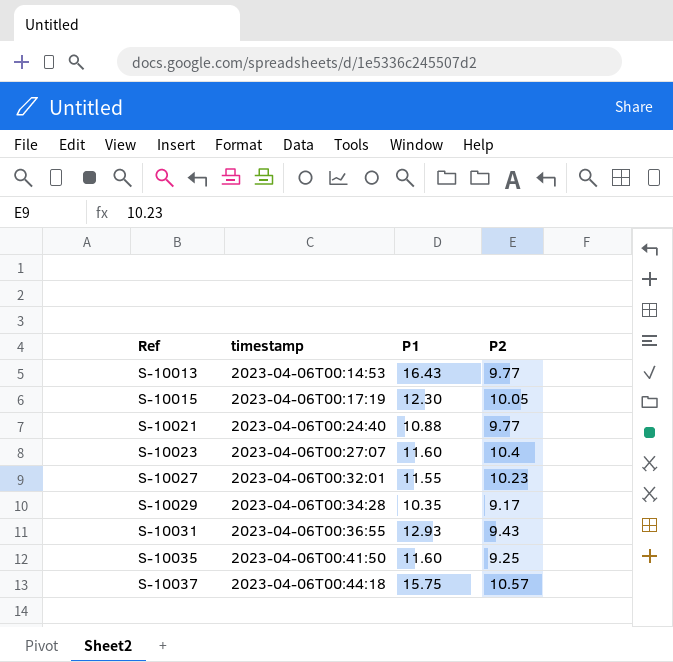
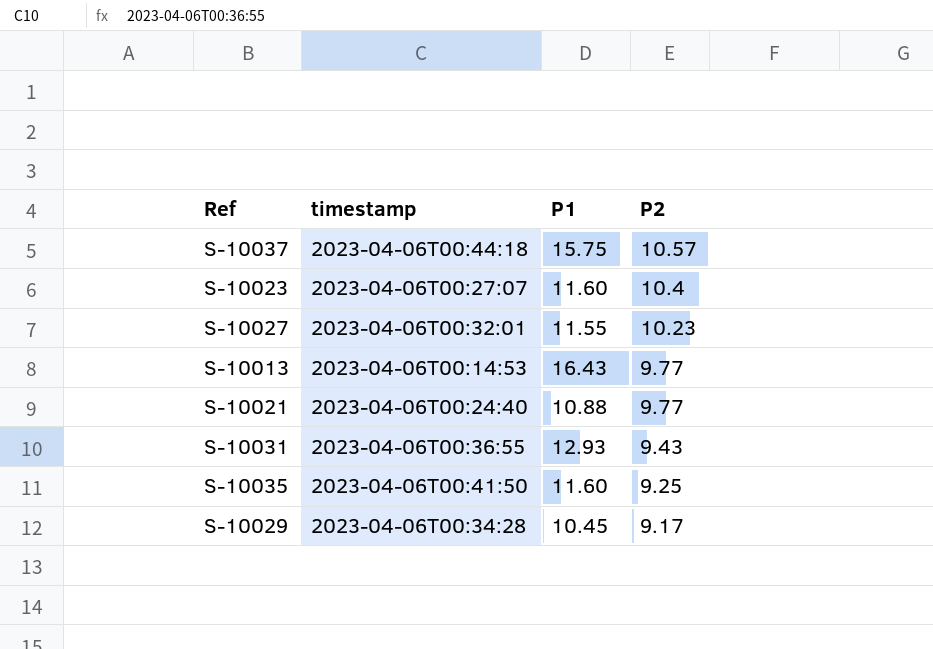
row order: Ref ascending -> P2 descending
row S-10015: 2023-04-06T00:17:19 | 12.30 | 10.05 -> none
S-10029 | P1: 10.35 -> 10.45

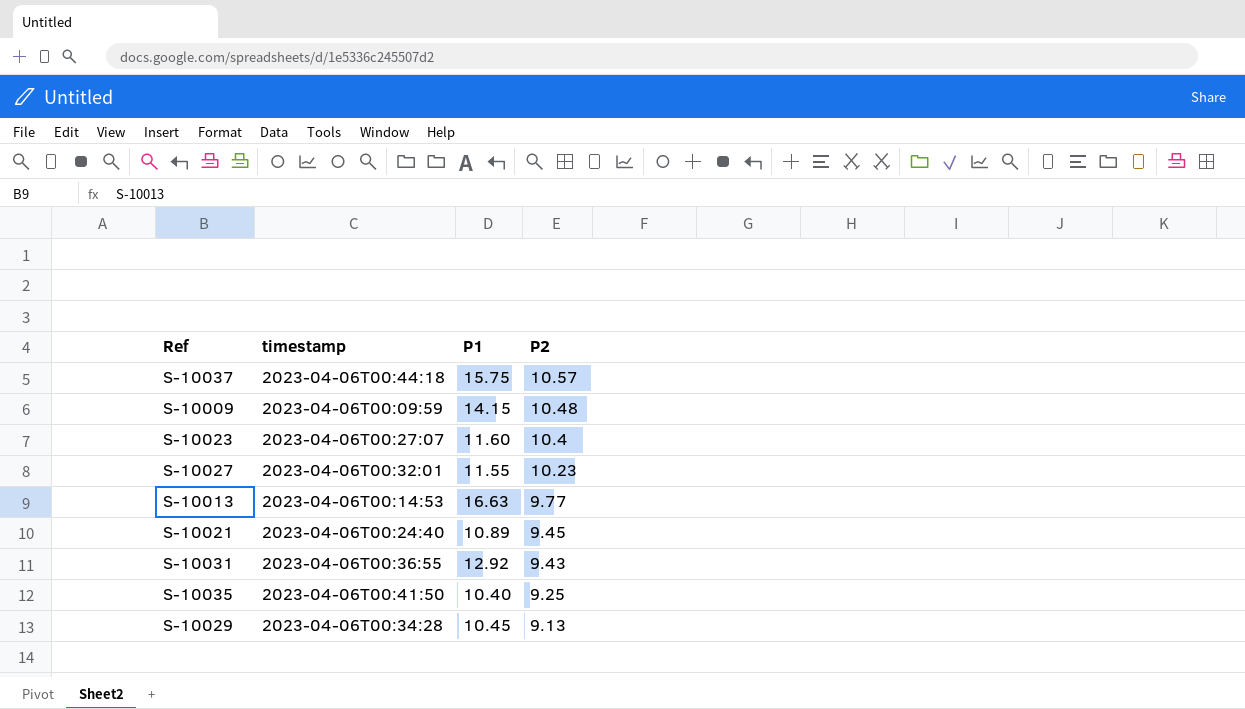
row S-10009: none -> 2023-04-06T00:09:59 | 14.15 | 10.48
S-10013 | P1: 16.43 -> 16.63
S-10021 | P1: 10.88 -> 10.89
S-10021 | P2: 9.77 -> 9.45
S-10031 | P1: 12.93 -> 12.92
S-10035 | P1: 11.60 -> 10.40
S-10029 | P2: 9.17 -> 9.13

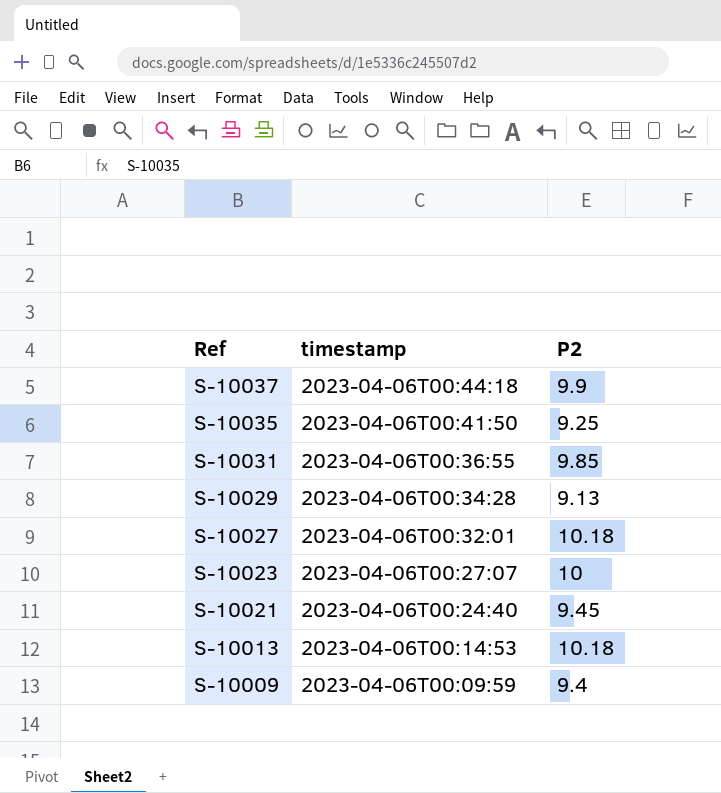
row order: P2 descending -> Ref descending
column P1 | position: 3 -> none
S-10037 | P2: 10.57 -> 9.9
S-10031 | P2: 9.43 -> 9.85
S-10027 | P2: 10.23 -> 10.18
S-10023 | P2: 10.4 -> 10
S-10013 | P2: 9.77 -> 10.18
S-10009 | P2: 10.48 -> 9.4

